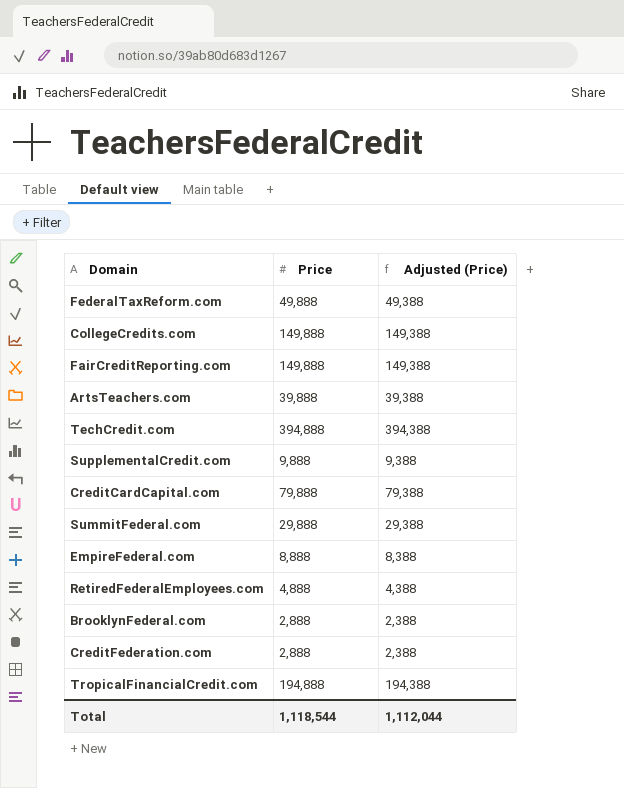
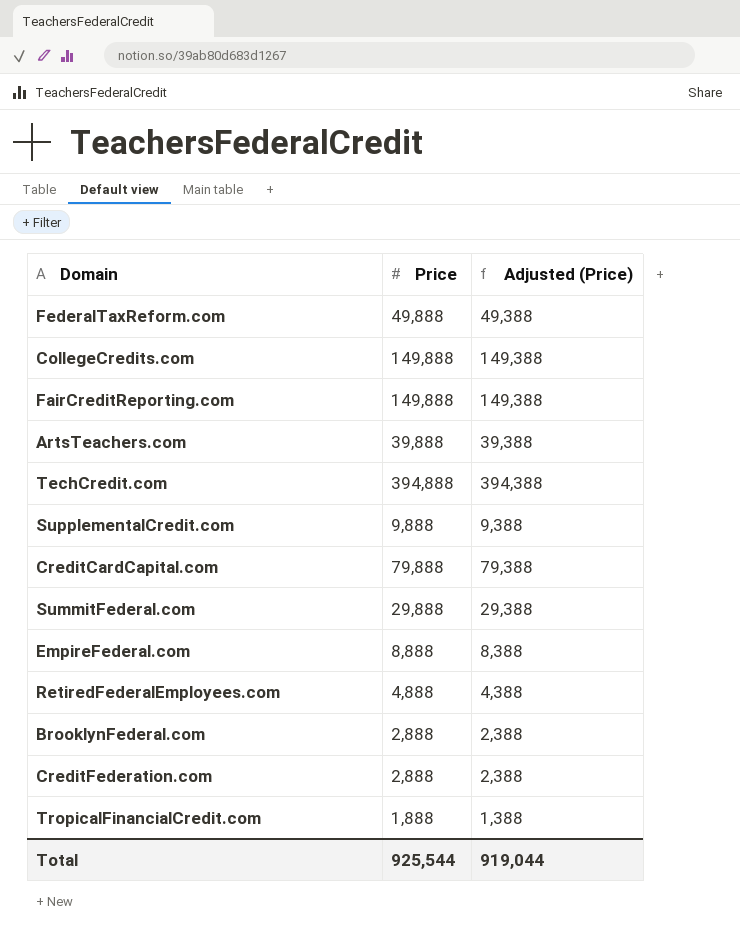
TropicalFinancialCredit.com | Price: 194,888 -> 1,888
TropicalFinancialCredit.com | Adjusted (Price): 194,388 -> 1,388
Total | Price: 1,118,544 -> 925,544
Total | Adjusted (Price): 1,112,044 -> 919,044

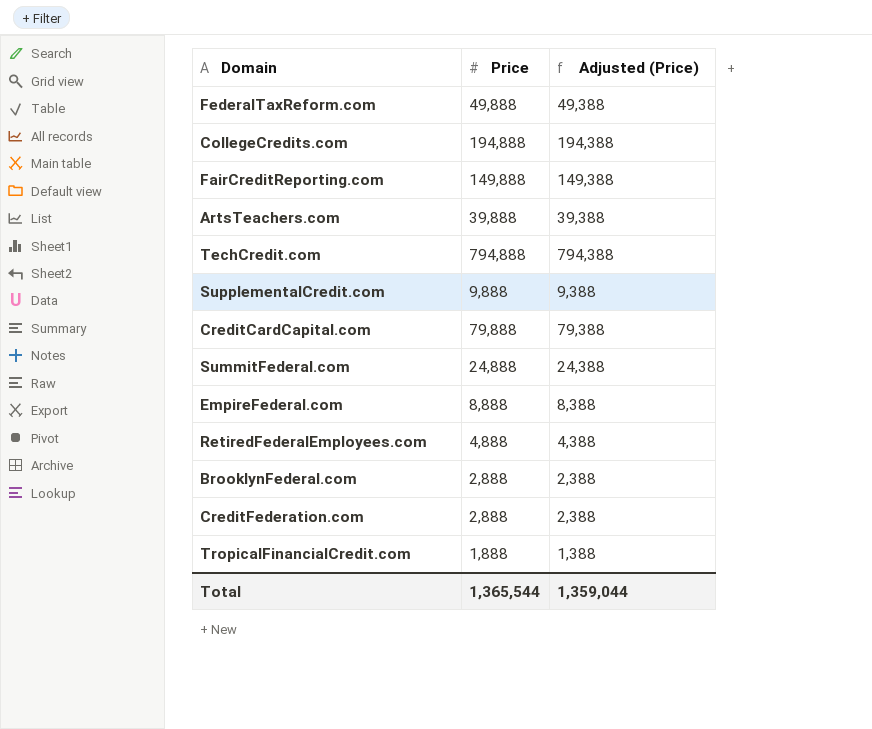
CollegeCredits.com | Price: 149,888 -> 194,888
CollegeCredits.com | Adjusted (Price): 149,388 -> 194,388
TechCredit.com | Price: 394,888 -> 794,888
TechCredit.com | Adjusted (Price): 394,388 -> 794,388
SummitFederal.com | Price: 29,888 -> 24,888
SummitFederal.com | Adjusted (Price): 29,388 -> 24,388
Total | Price: 925,544 -> 1,365,544
Total | Adjusted (Price): 919,044 -> 1,359,044

